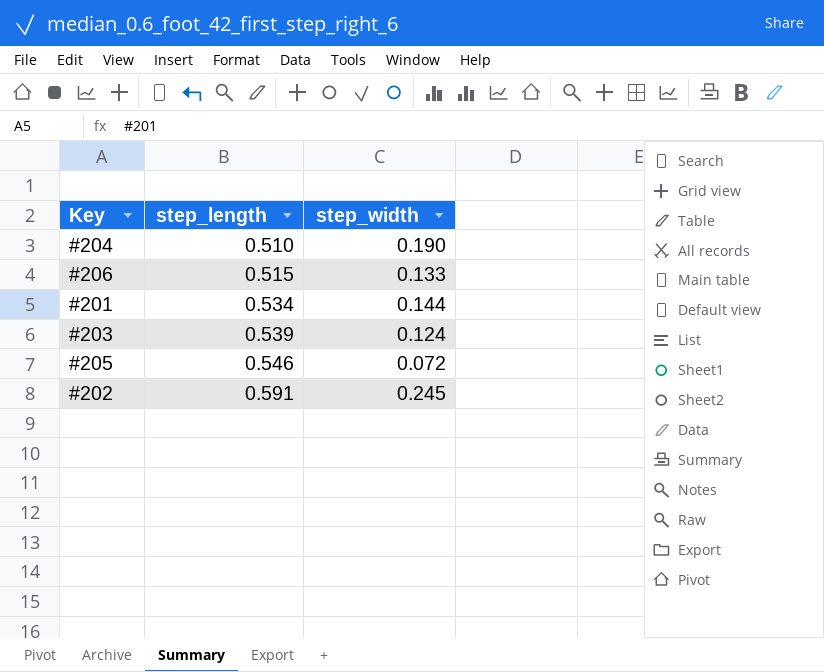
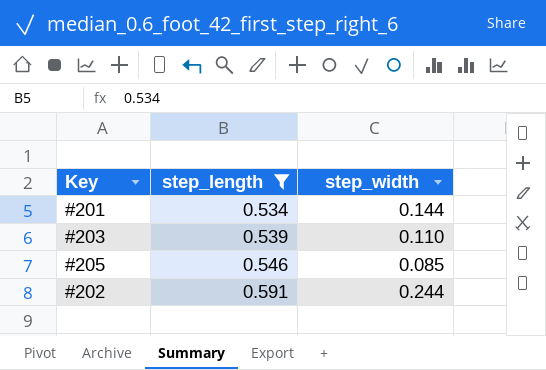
filter: none -> step_length >= 0.534
#203 | step_width: 0.124 -> 0.110
#205 | step_width: 0.072 -> 0.085
#202 | step_width: 0.245 -> 0.244

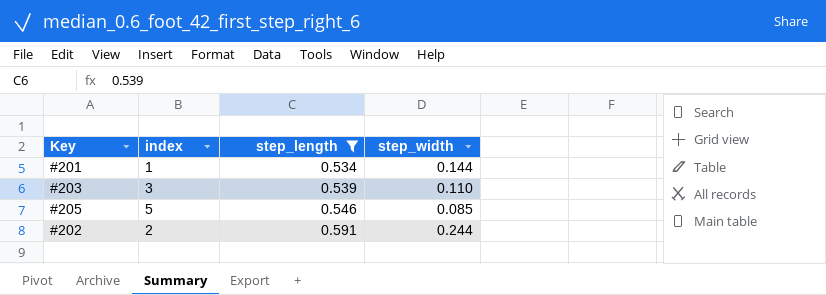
column index | position: none -> 2

